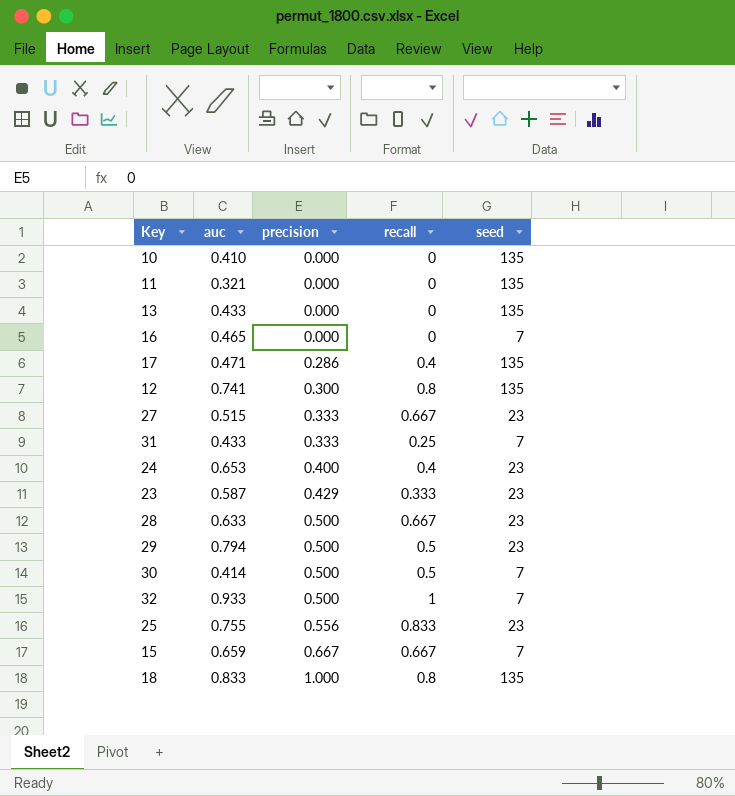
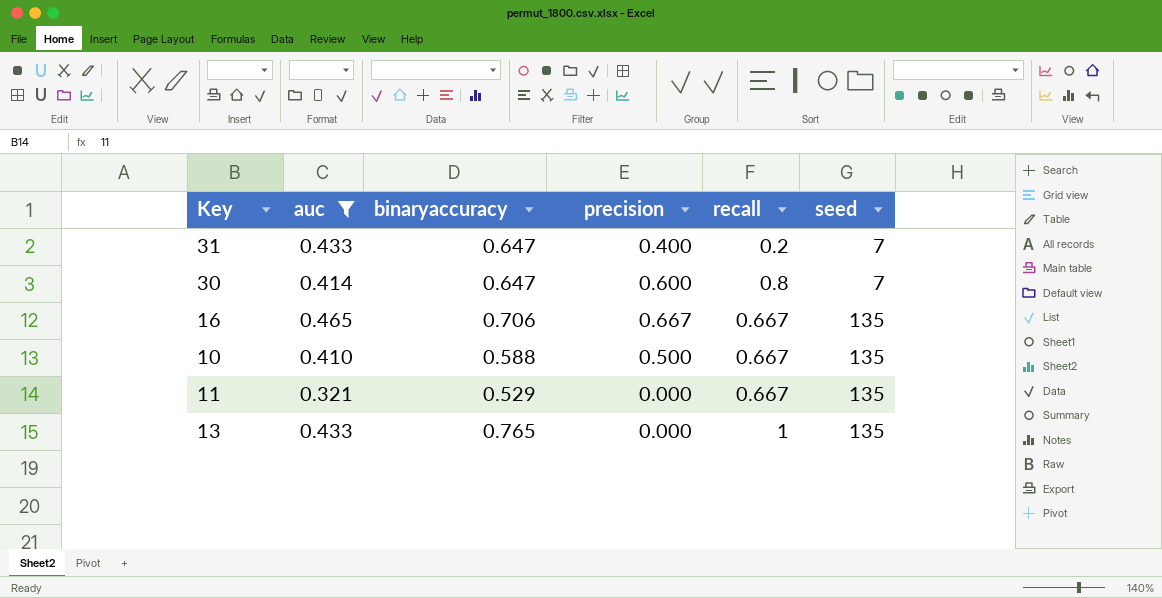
filter: none -> auc <= 0.465
row order: precision ascending -> seed ascending
column binaryaccuracy | position: none -> 3
31 | precision: 0.333 -> 0.400
31 | recall: 0.25 -> 0.2
30 | precision: 0.500 -> 0.600
30 | recall: 0.5 -> 0.8
16 | precision: 0.000 -> 0.667
16 | recall: 0 -> 0.667
16 | seed: 7 -> 135
10 | precision: 0.000 -> 0.500
10 | recall: 0 -> 0.667
11 | recall: 0 -> 0.667
13 | recall: 0 -> 1

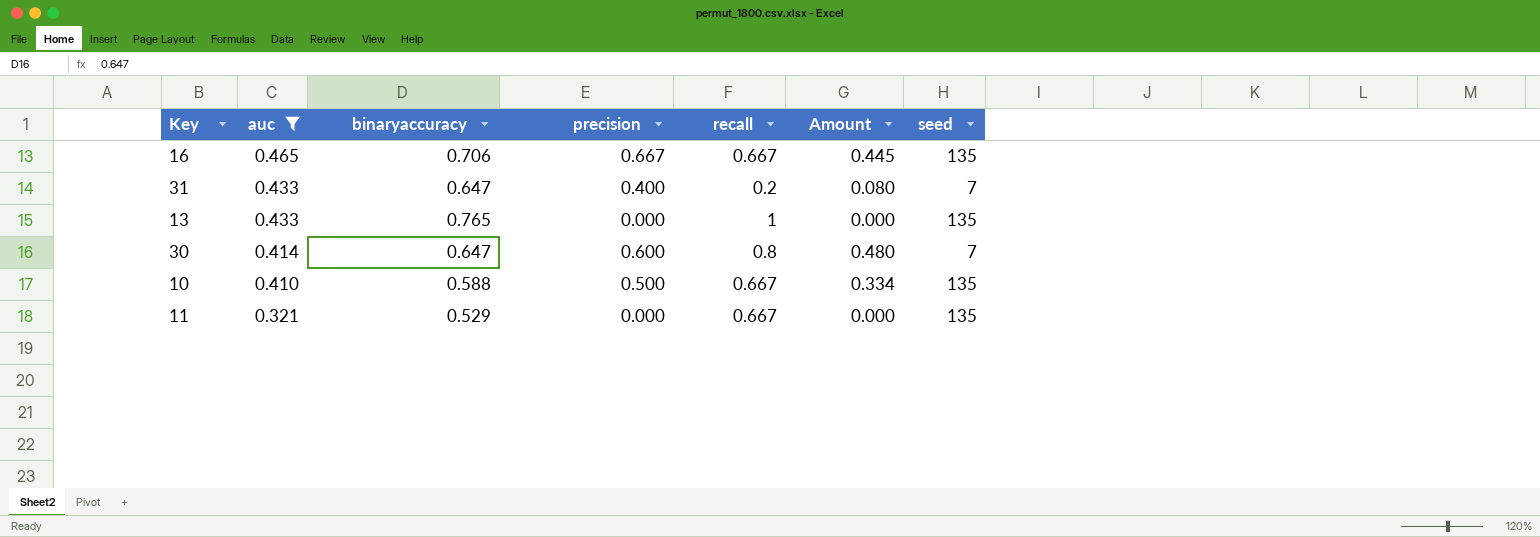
row order: seed ascending -> auc descending
column Amount | formula: none -> [precision] * [recall]

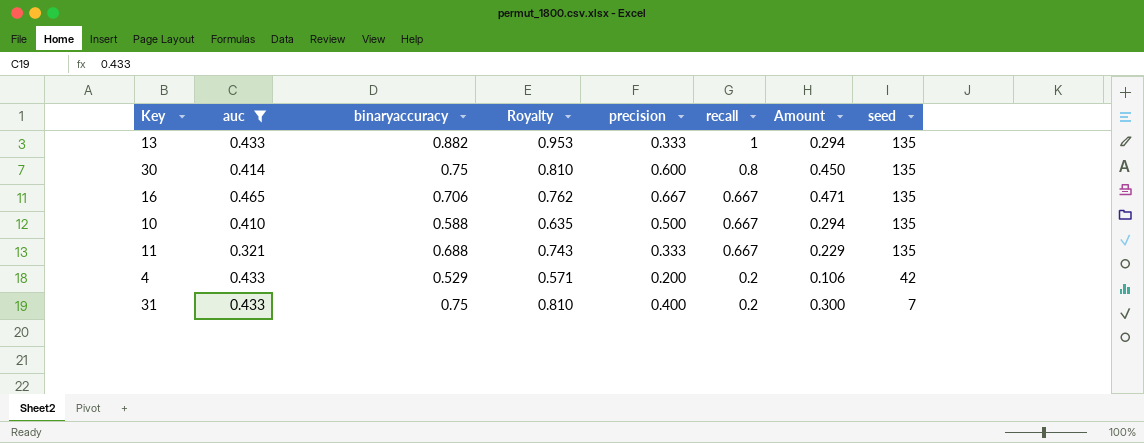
row order: auc descending -> recall descending
column Royalty | formula: none -> [binaryaccuracy] * 1.08
column Amount | formula: [precision] * [recall] -> [binaryaccuracy] * [precision]
13 | binaryaccuracy: 0.765 -> 0.882
13 | precision: 0.000 -> 0.333
30 | binaryaccuracy: 0.647 -> 0.75
30 | seed: 7 -> 135
11 | binaryaccuracy: 0.529 -> 0.688
11 | precision: 0.000 -> 0.333
row 4: none -> 0.433 | 0.529 | 0.571 | 0.200 | 0.2 | 0.106 | 42
31 | binaryaccuracy: 0.647 -> 0.75

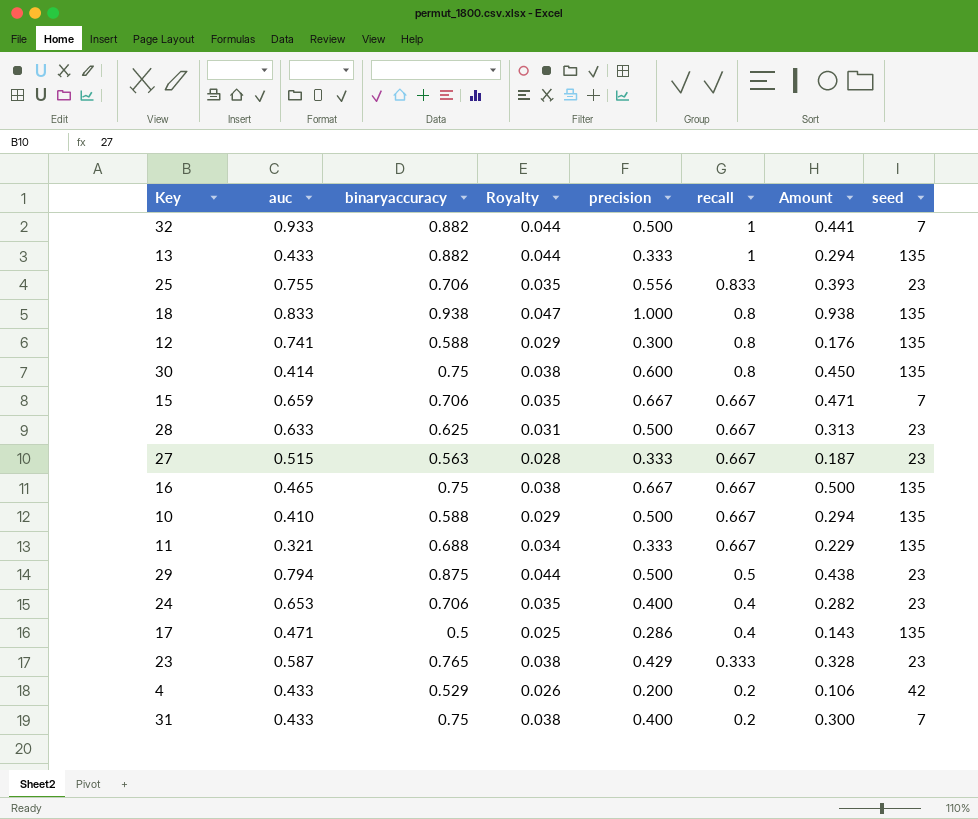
filter: auc <= 0.465 -> none
column Royalty | formula: [binaryaccuracy] * 1.08 -> [binaryaccuracy] * 0.05
16 | binaryaccuracy: 0.706 -> 0.75
16 | Amount: 0.471 -> 0.500

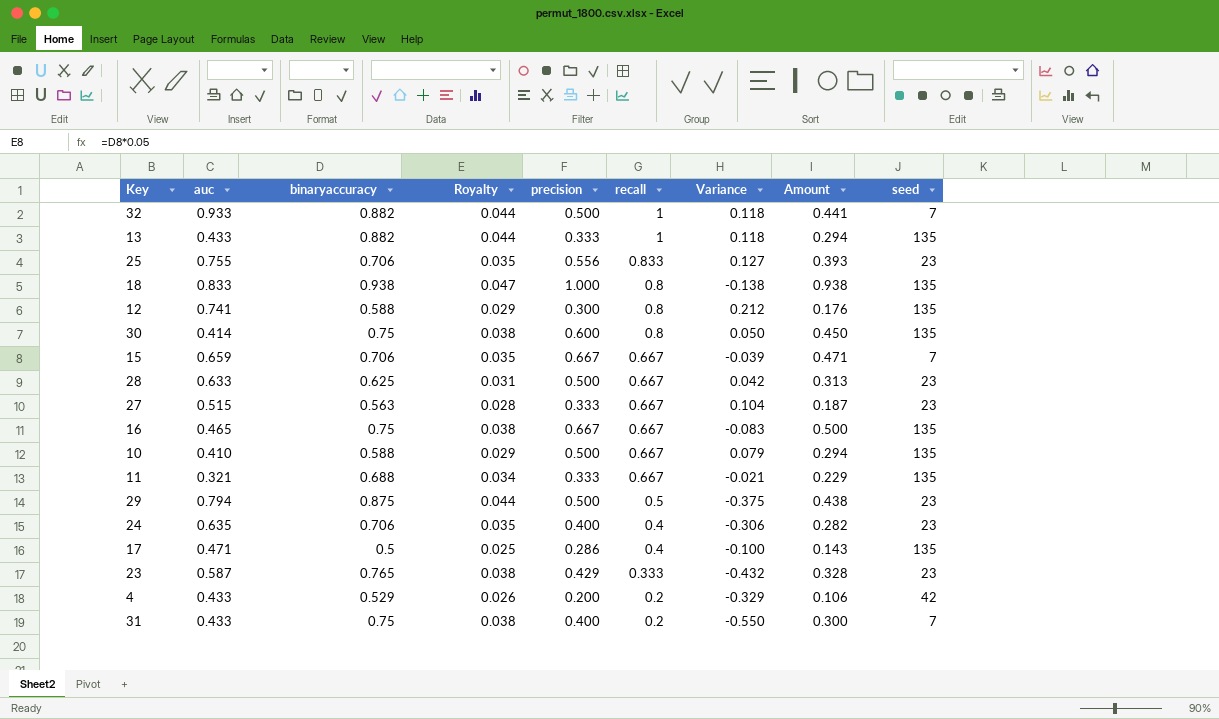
column Variance | formula: none -> [recall] - [binaryaccuracy]
24 | auc: 0.653 -> 0.635

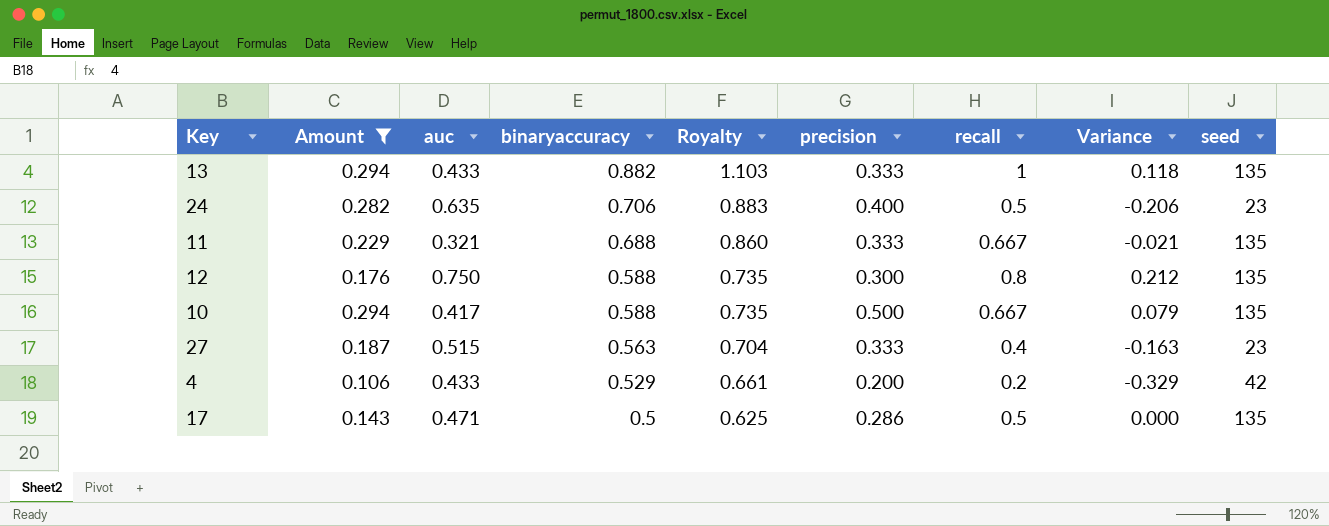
filter: none -> Amount <= 0.294
row order: recall descending -> binaryaccuracy descending
column Amount | position: 8 -> 2
column Royalty | formula: [binaryaccuracy] * 0.05 -> [binaryaccuracy] * 1.25
24 | recall: 0.4 -> 0.5
24 | Variance: -0.306 -> -0.206
12 | auc: 0.741 -> 0.750
10 | auc: 0.410 -> 0.417
27 | recall: 0.667 -> 0.4
27 | Variance: 0.104 -> -0.163
17 | recall: 0.4 -> 0.5
17 | Variance: -0.100 -> 0.000

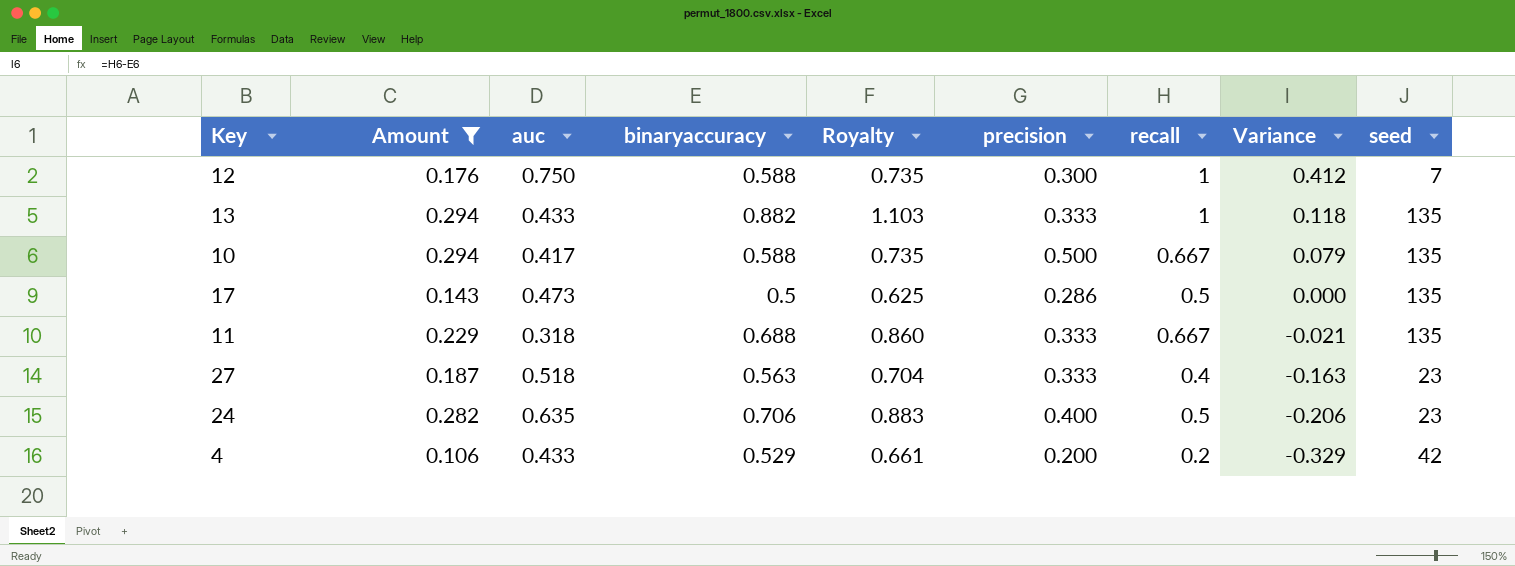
row order: binaryaccuracy descending -> Variance descending
12 | recall: 0.8 -> 1
12 | Variance: 0.212 -> 0.412
12 | seed: 135 -> 7
17 | auc: 0.471 -> 0.473
11 | auc: 0.321 -> 0.318
27 | auc: 0.515 -> 0.518

